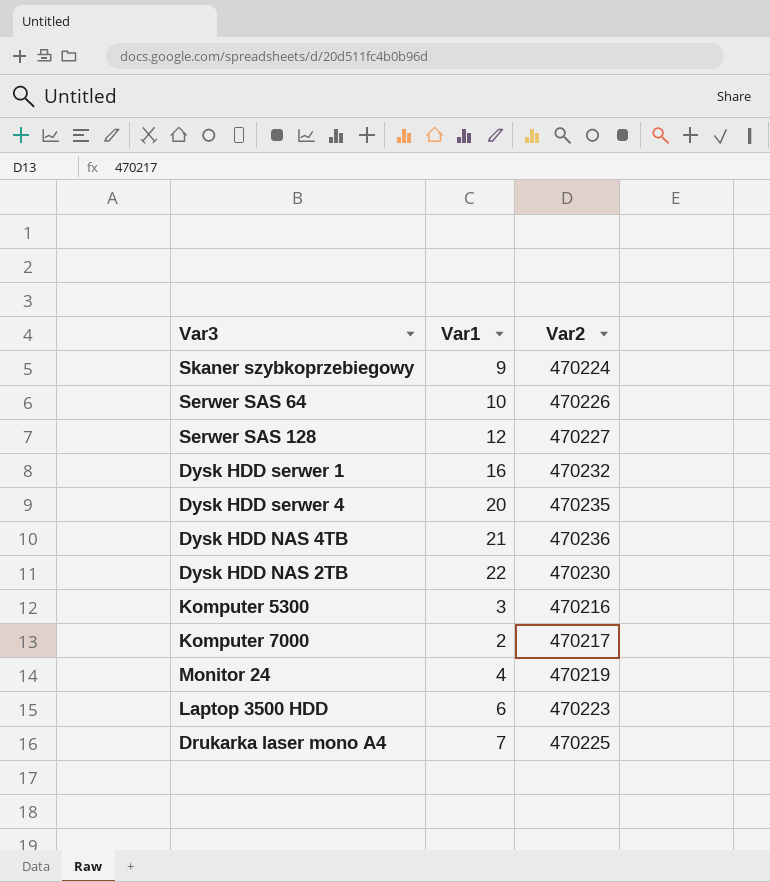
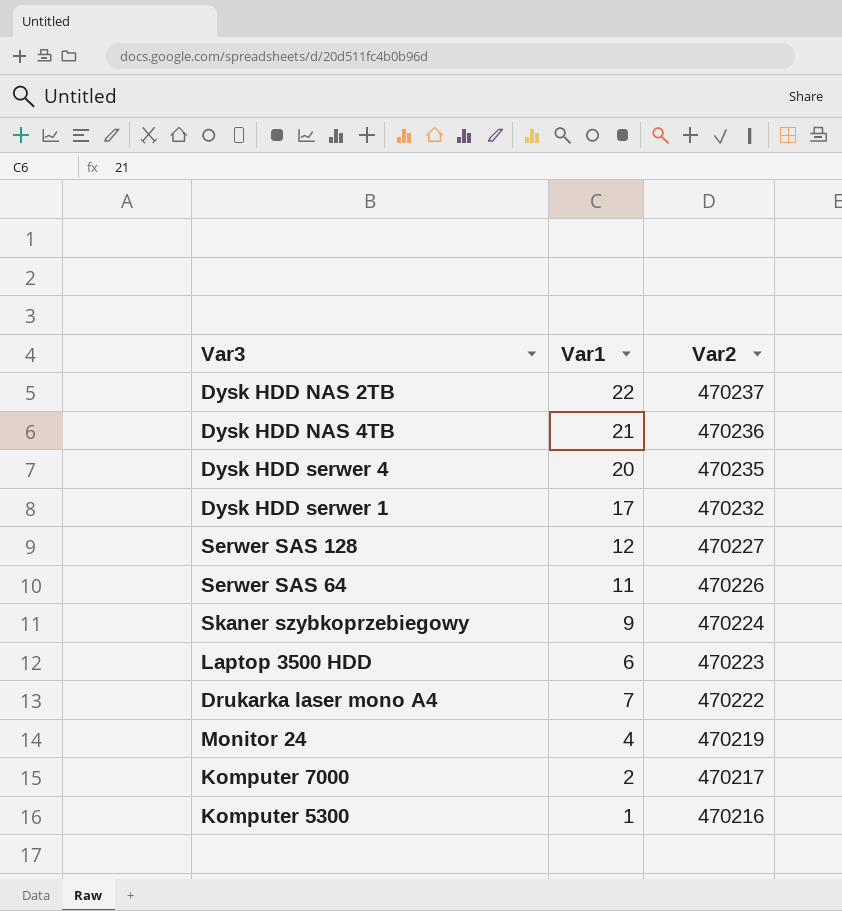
row order: none -> Var2 descending
Dysk HDD NAS 2TB | Var2: 470230 -> 470237
Dysk HDD serwer 1 | Var1: 16 -> 17
Serwer SAS 64 | Var1: 10 -> 11
Drukarka laser mono A4 | Var2: 470225 -> 470222
Komputer 5300 | Var1: 3 -> 1

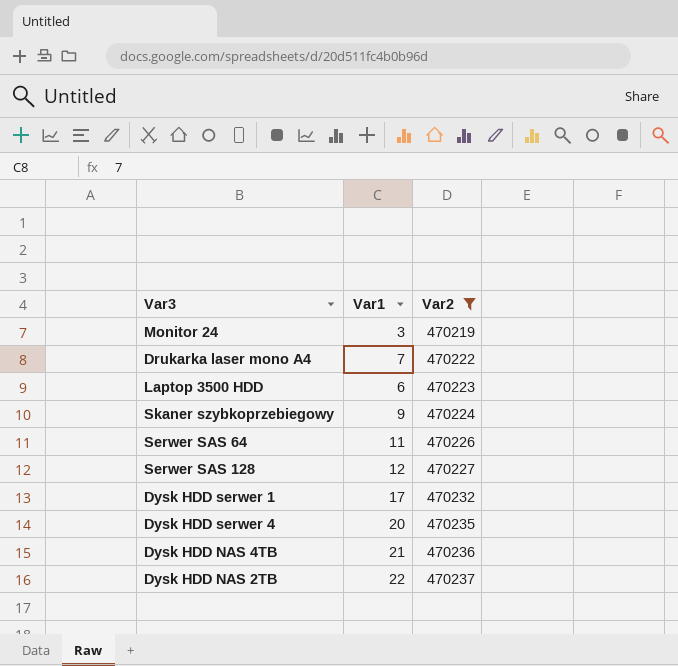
filter: none -> Var2 >= 470219
row order: Var2 descending -> Var2 ascending
Monitor 24 | Var1: 4 -> 3

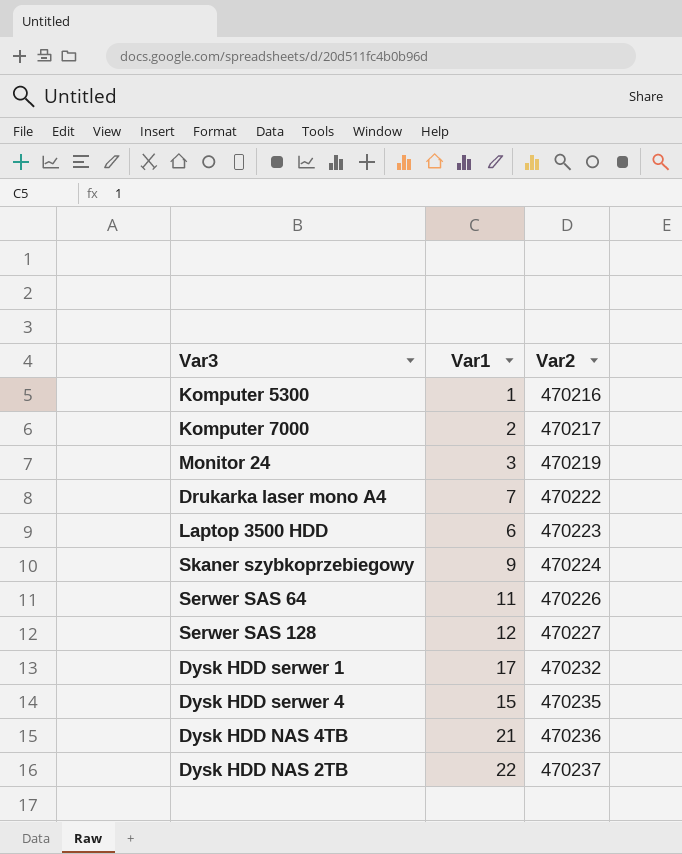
filter: Var2 >= 470219 -> none
Dysk HDD serwer 4 | Var1: 20 -> 15

